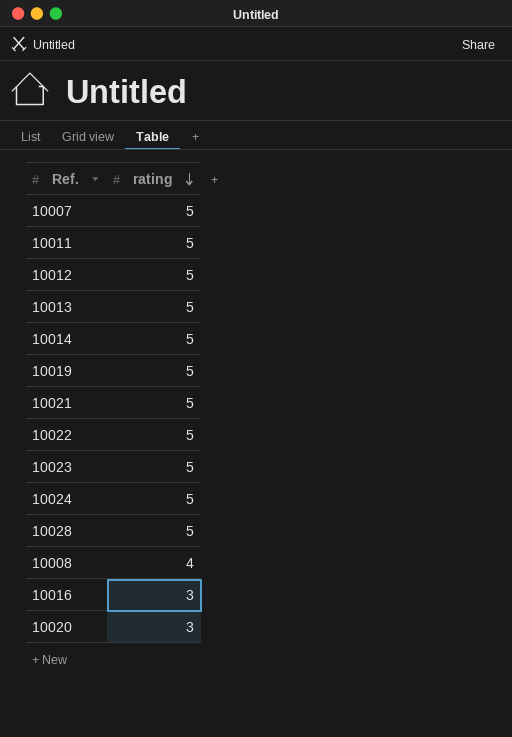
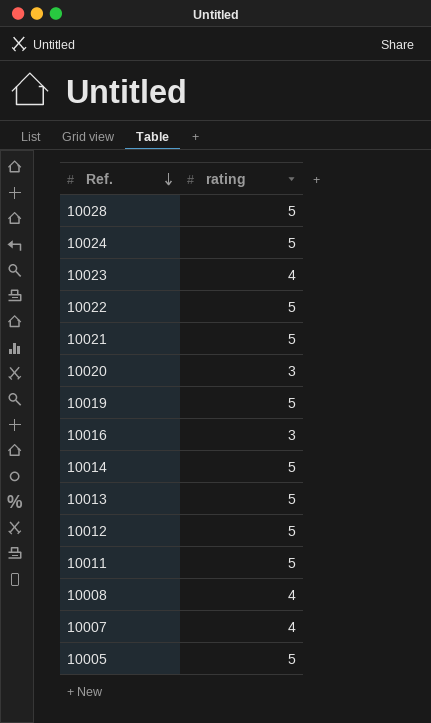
row order: rating descending -> Ref. descending
10023 | rating: 5 -> 4
10007 | rating: 5 -> 4
row 10005: none -> 5

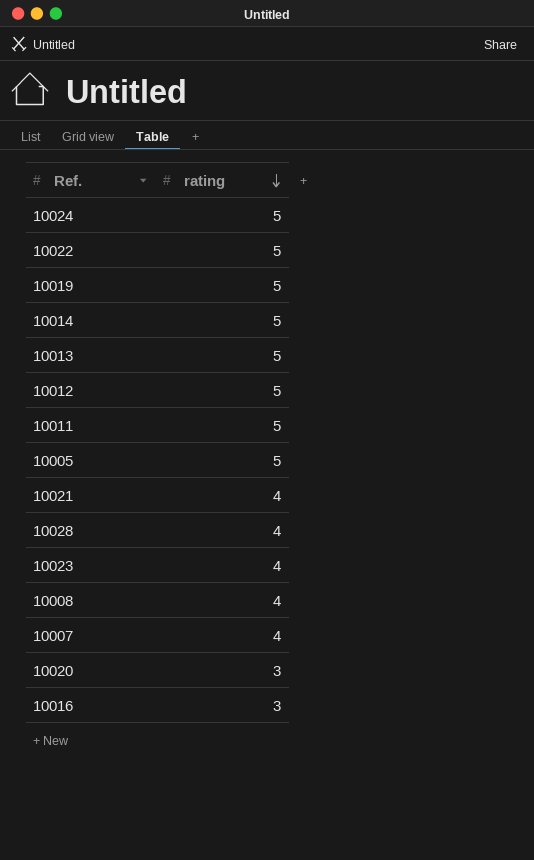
row order: Ref. descending -> rating descending
10021 | rating: 5 -> 4
10028 | rating: 5 -> 4

